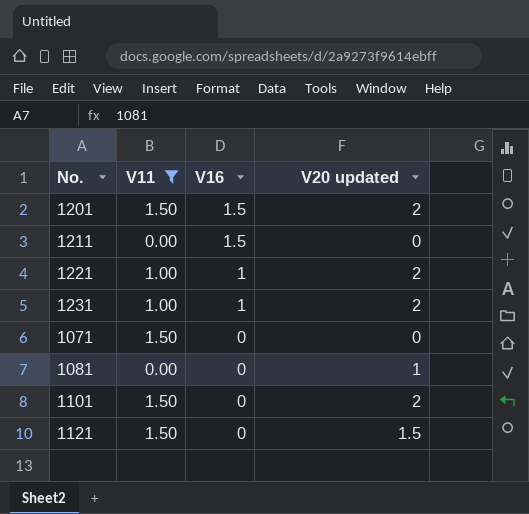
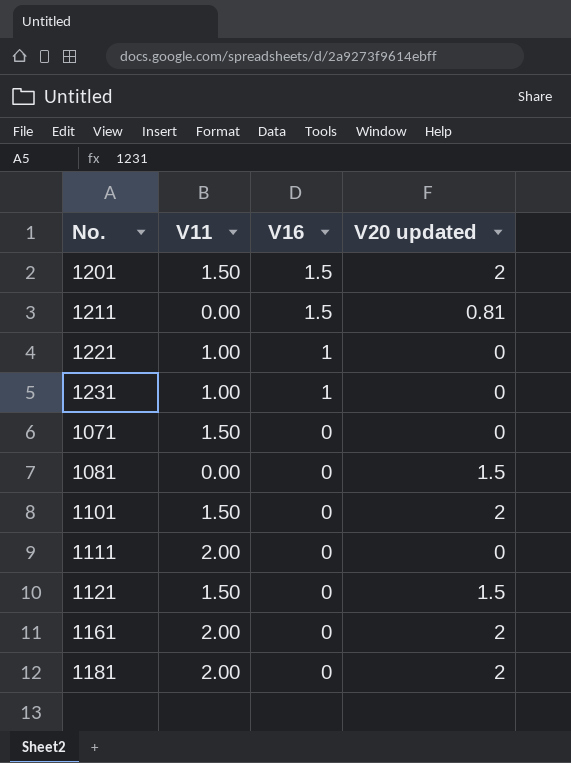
filter: V11 != 2.00 -> none
1211 | V20 updated: 0 -> 0.81
1221 | V20 updated: 2 -> 0
1231 | V20 updated: 2 -> 0
1081 | V20 updated: 1 -> 1.5

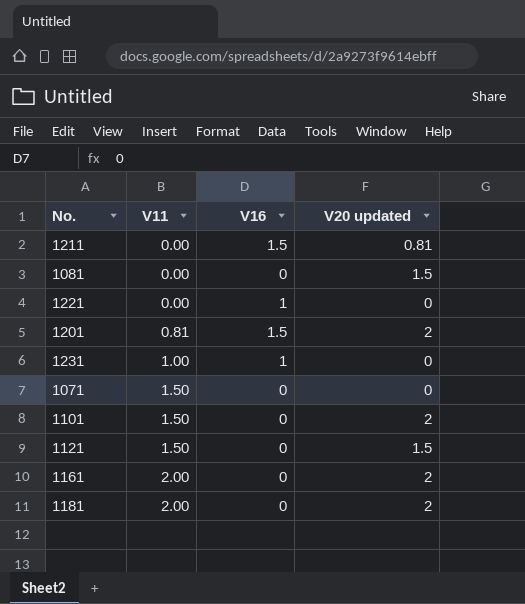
row order: V16 descending -> V11 ascending
row 1111: 2.00 | 0 | 0 -> none
1221 | V11: 1.00 -> 0.00
1201 | V11: 1.50 -> 0.81

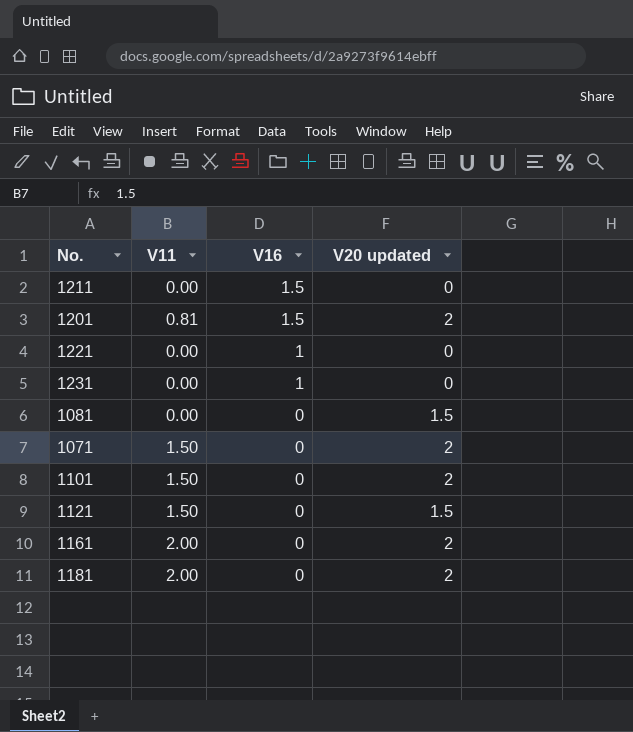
row order: V11 ascending -> V16 descending
1211 | V20 updated: 0.81 -> 0
1231 | V11: 1.00 -> 0.00
1071 | V20 updated: 0 -> 2

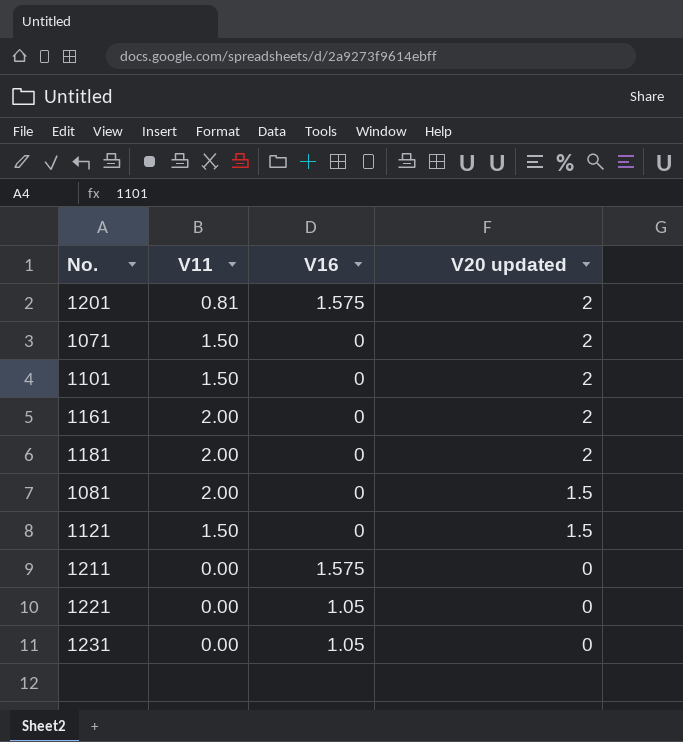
row order: V16 descending -> V20 updated descending
1201 | V16: 1.5 -> 1.575
1081 | V11: 0.00 -> 2.00
1211 | V16: 1.5 -> 1.575
1221 | V16: 1 -> 1.05
1231 | V16: 1 -> 1.05

